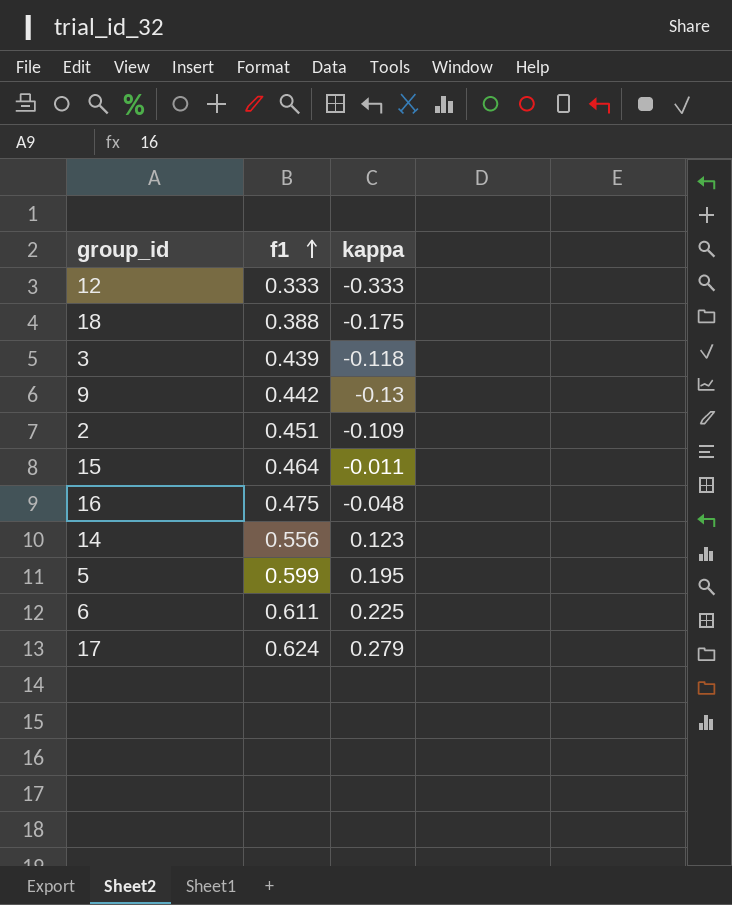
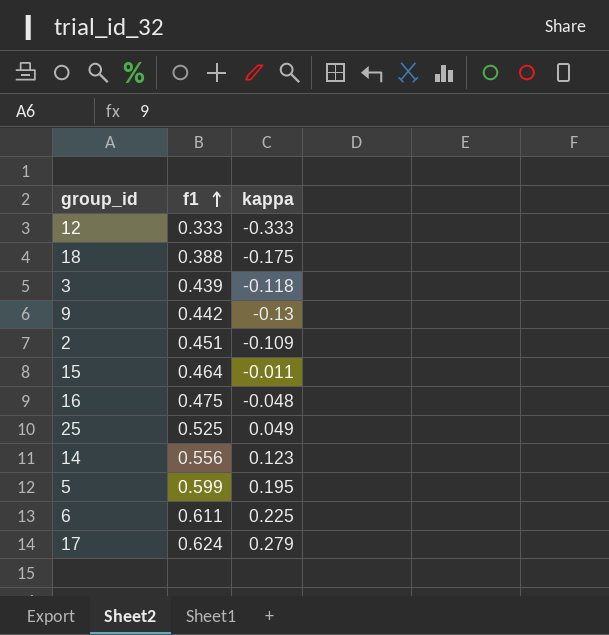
row 25: none -> 0.525 | 0.049

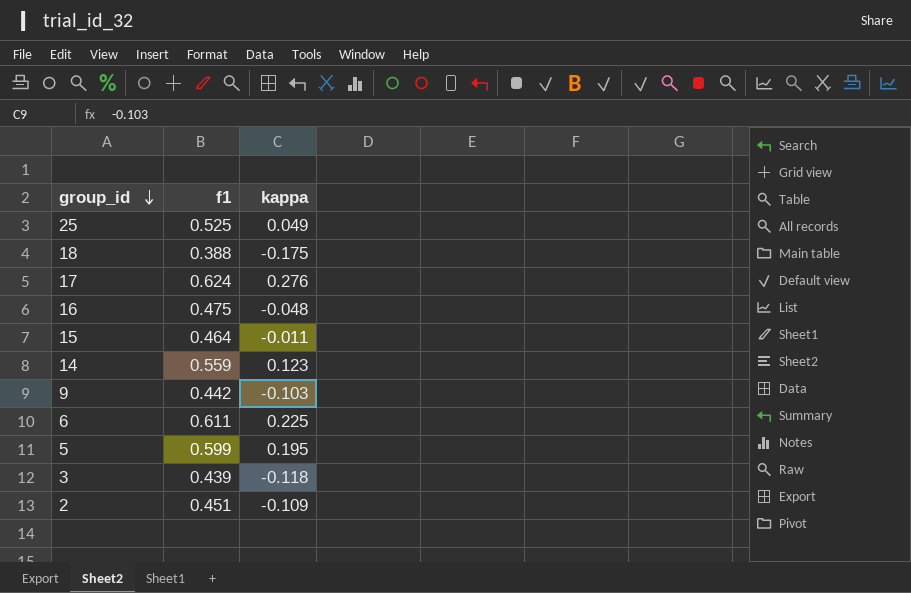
row order: f1 ascending -> group_id descending
row 12: 0.333 | -0.333 -> none
17 | kappa: 0.279 -> 0.276
14 | f1: 0.556 -> 0.559
9 | kappa: -0.13 -> -0.103

